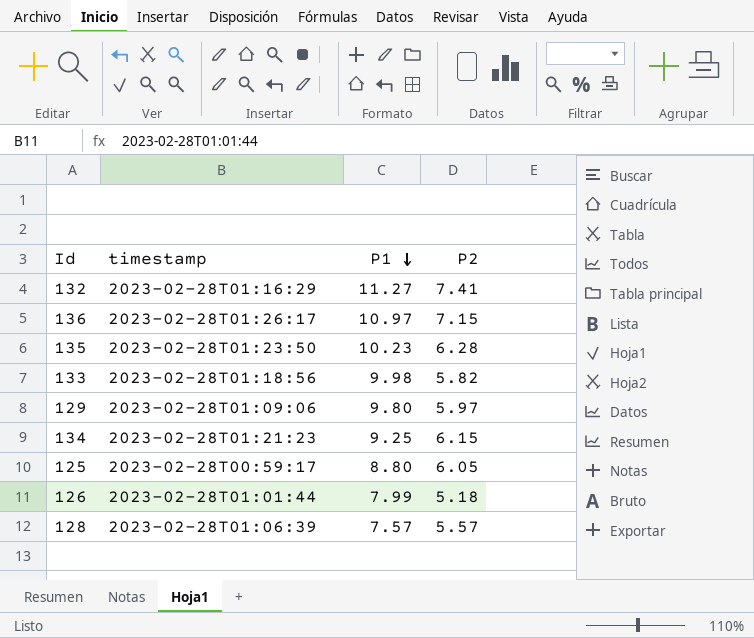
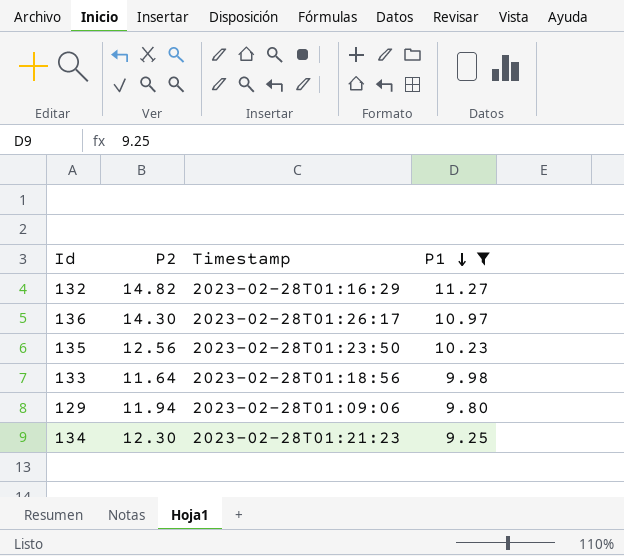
filter: none -> P1 >= 9.25
column P2 | position: 4 -> 2
column name: timestamp -> Timestamp
132 | P2: 7.41 -> 14.82
136 | P2: 7.15 -> 14.30
135 | P2: 6.28 -> 12.56
133 | P2: 5.82 -> 11.64
129 | P2: 5.97 -> 11.94
134 | P2: 6.15 -> 12.30

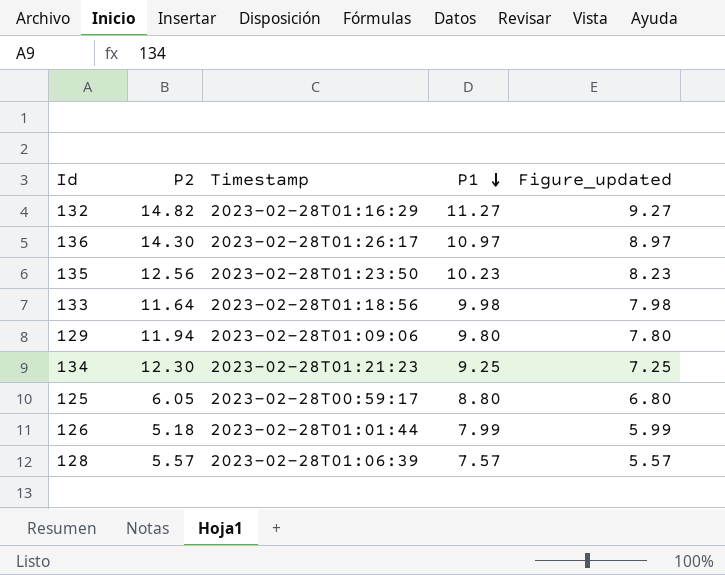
filter: P1 >= 9.25 -> none
column Figure_updated | formula: none -> [P1] - 2

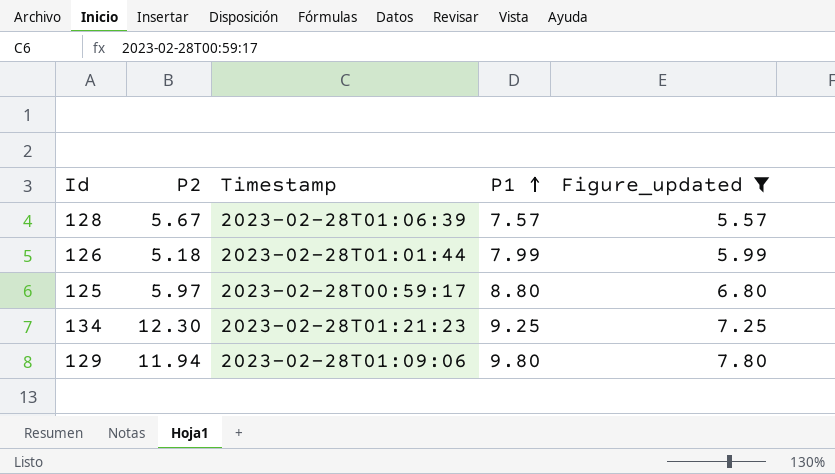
filter: none -> Figure_updated <= 7.80
row order: P1 descending -> P1 ascending
128 | P2: 5.57 -> 5.67
125 | P2: 6.05 -> 5.97

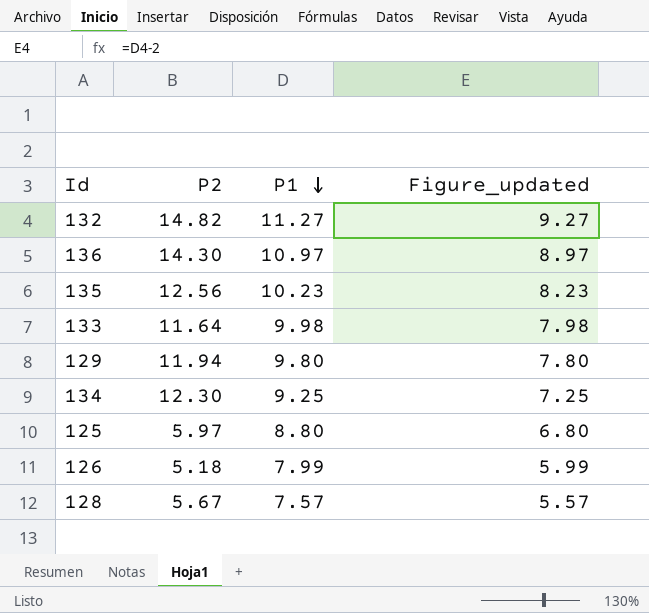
filter: Figure_updated <= 7.80 -> none
row order: P1 ascending -> P1 descending
column Timestamp | position: 3 -> none

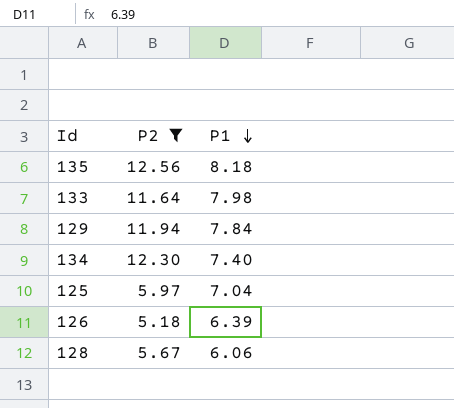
filter: none -> P2 <= 12.56
column Figure_updated | formula: [P1] - 2 -> none
135 | P1: 10.23 -> 8.18
133 | P1: 9.98 -> 7.98
129 | P1: 9.80 -> 7.84
134 | P1: 9.25 -> 7.40
125 | P1: 8.80 -> 7.04
126 | P1: 7.99 -> 6.39
128 | P1: 7.57 -> 6.06

